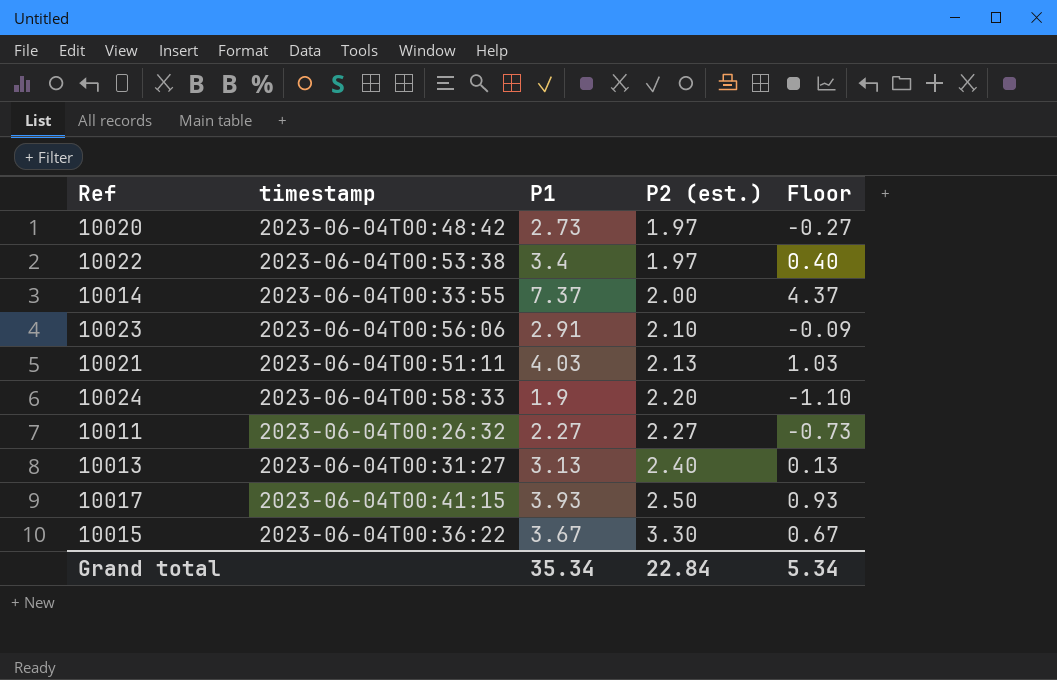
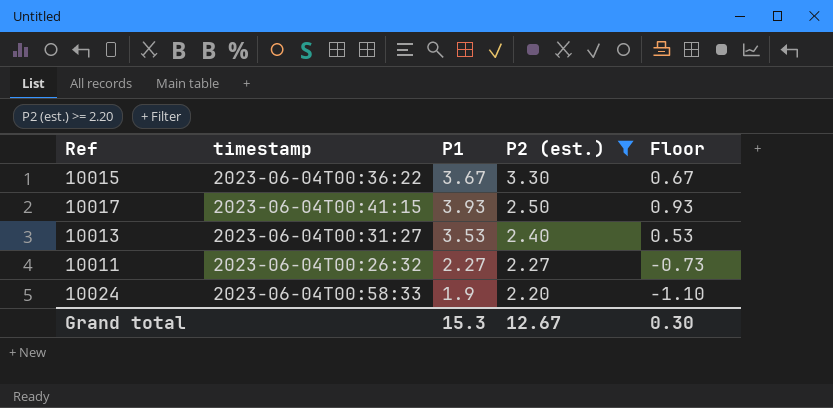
filter: none -> P2 (est.) >= 2.20
row order: P2 (est.) ascending -> P2 (est.) descending
10013 | P1: 3.13 -> 3.53
10013 | Floor: 0.13 -> 0.53
Grand total | P1: 35.34 -> 15.3
Grand total | P2 (est.): 22.84 -> 12.67
Grand total | Floor: 5.34 -> 0.30

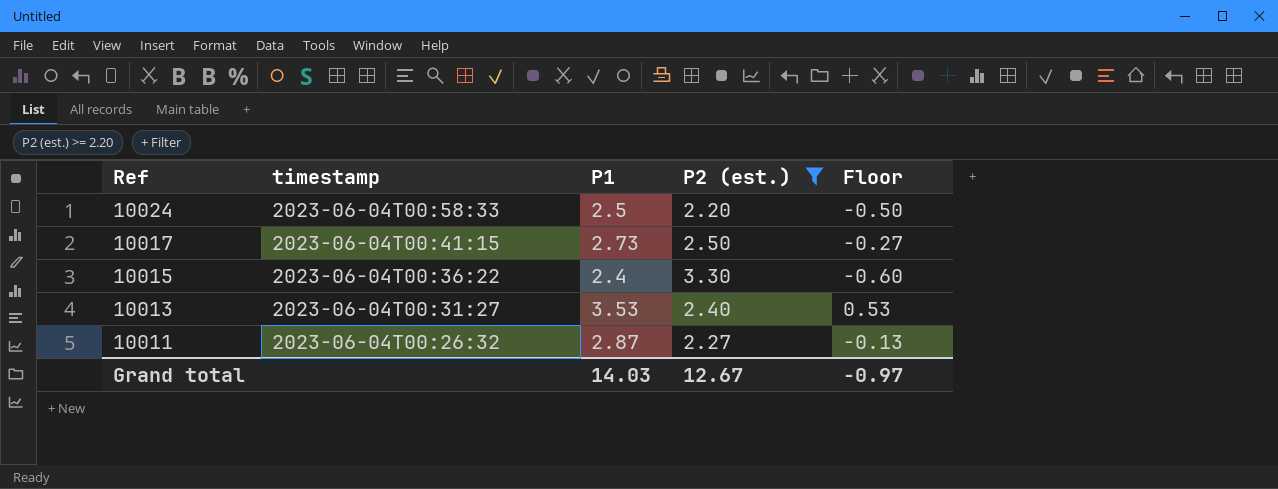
row order: P2 (est.) descending -> Ref descending
10024 | P1: 1.9 -> 2.5
10024 | Floor: -1.10 -> -0.50
10017 | P1: 3.93 -> 2.73
10017 | Floor: 0.93 -> -0.27
10015 | P1: 3.67 -> 2.4
10015 | Floor: 0.67 -> -0.60
10011 | P1: 2.27 -> 2.87
10011 | Floor: -0.73 -> -0.13
Grand total | P1: 15.3 -> 14.03
Grand total | Floor: 0.30 -> -0.97

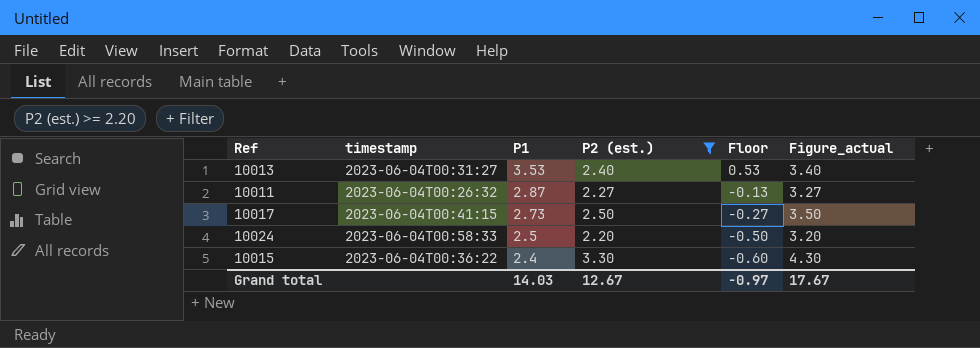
row order: Ref descending -> P1 descending
column Figure_actual | formula: none -> [P2 (est.)] + 1

